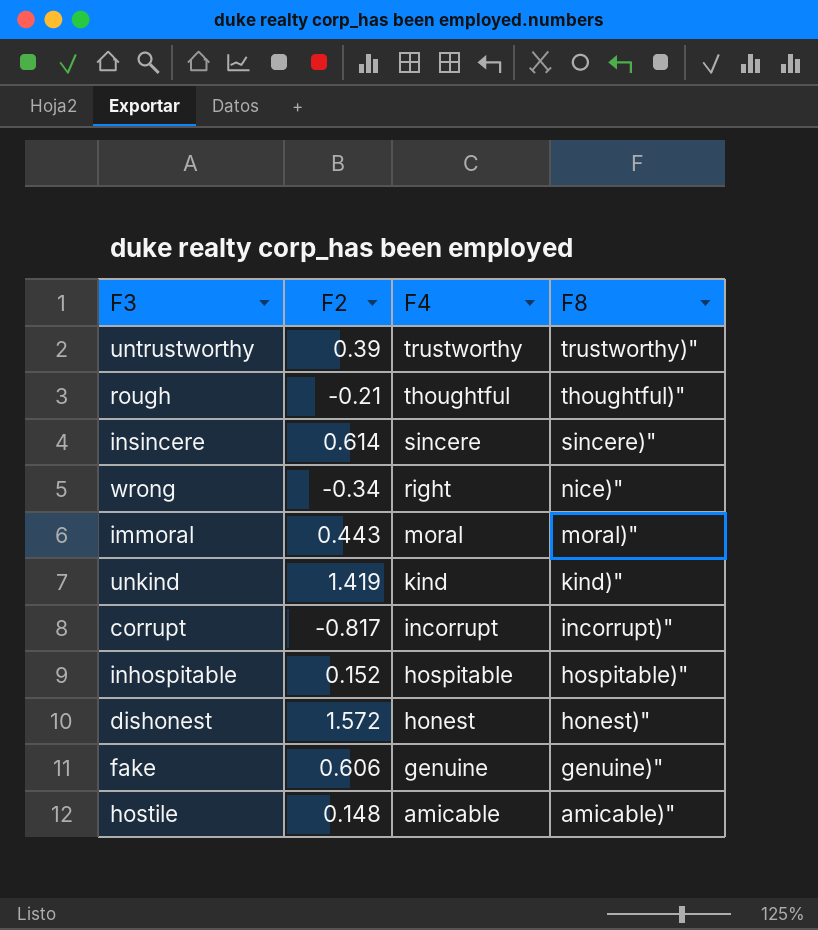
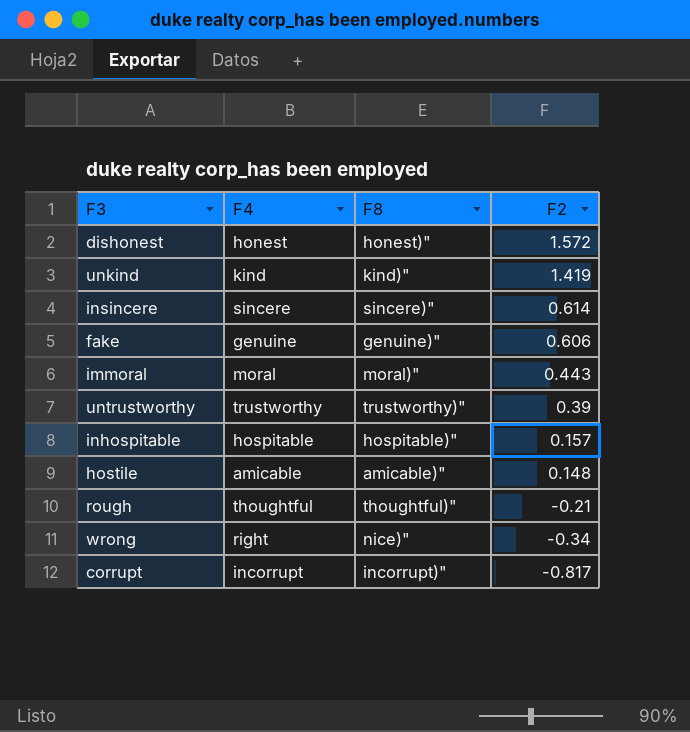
row order: F4 descending -> F2 descending
column F2 | position: 2 -> 4
inhospitable | F2: 0.152 -> 0.157

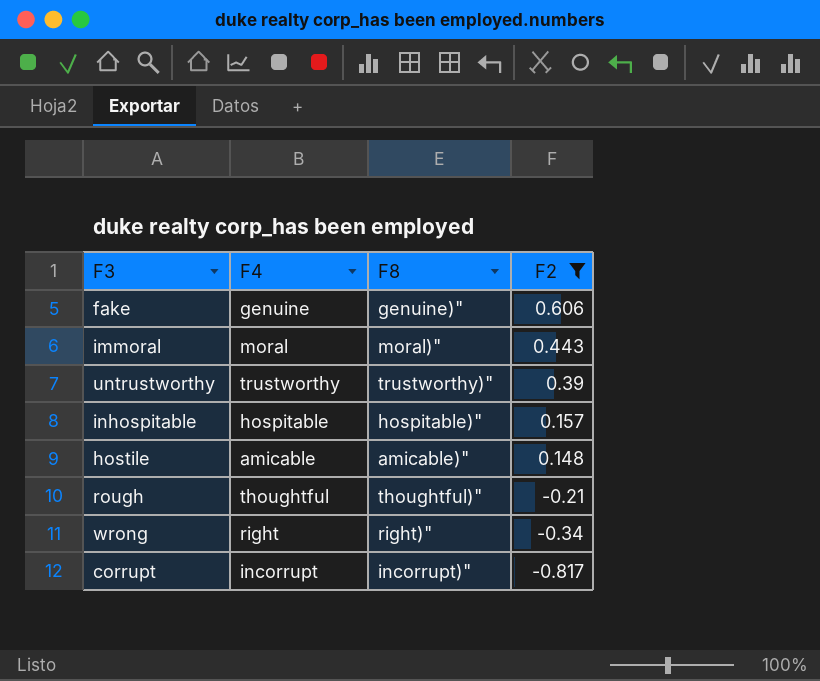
filter: none -> F2 <= 0.606
wrong | F8: nice)" -> right)"

